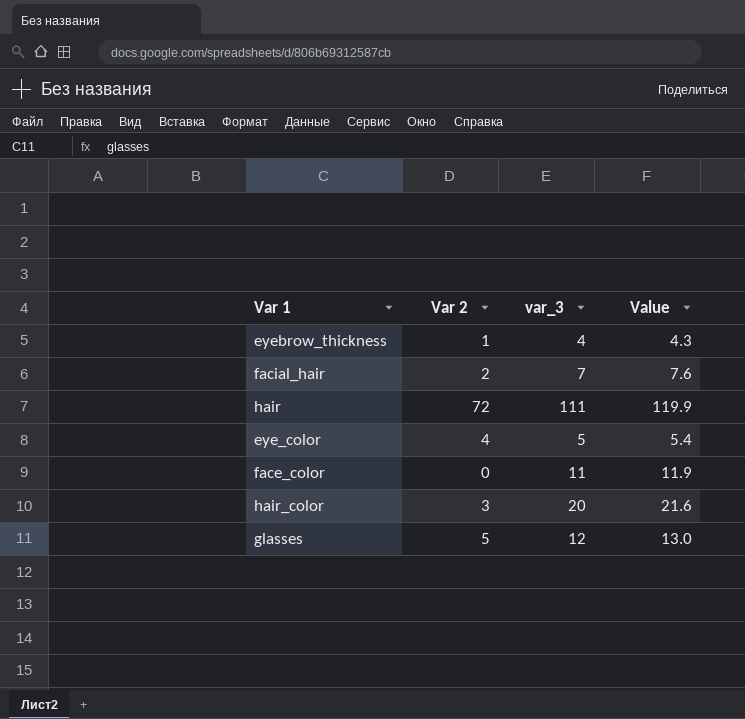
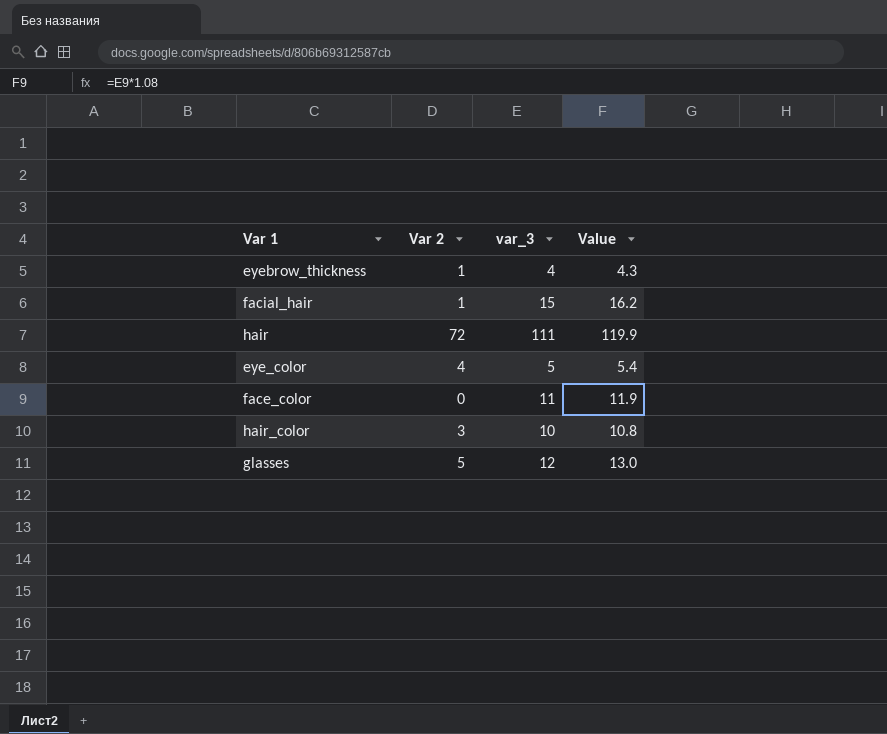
facial_hair | Var 2: 2 -> 1
facial_hair | var_3: 7 -> 15
facial_hair | Value: 7.6 -> 16.2
hair_color | var_3: 20 -> 10
hair_color | Value: 21.6 -> 10.8

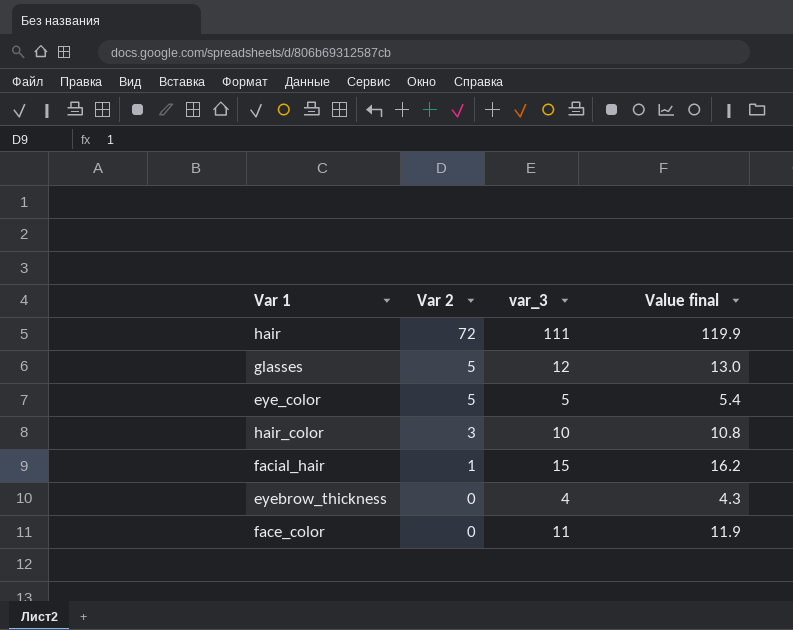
row order: none -> Var 2 descending
column name: Value -> Value final
eye_color | Var 2: 4 -> 5
eyebrow_thickness | Var 2: 1 -> 0

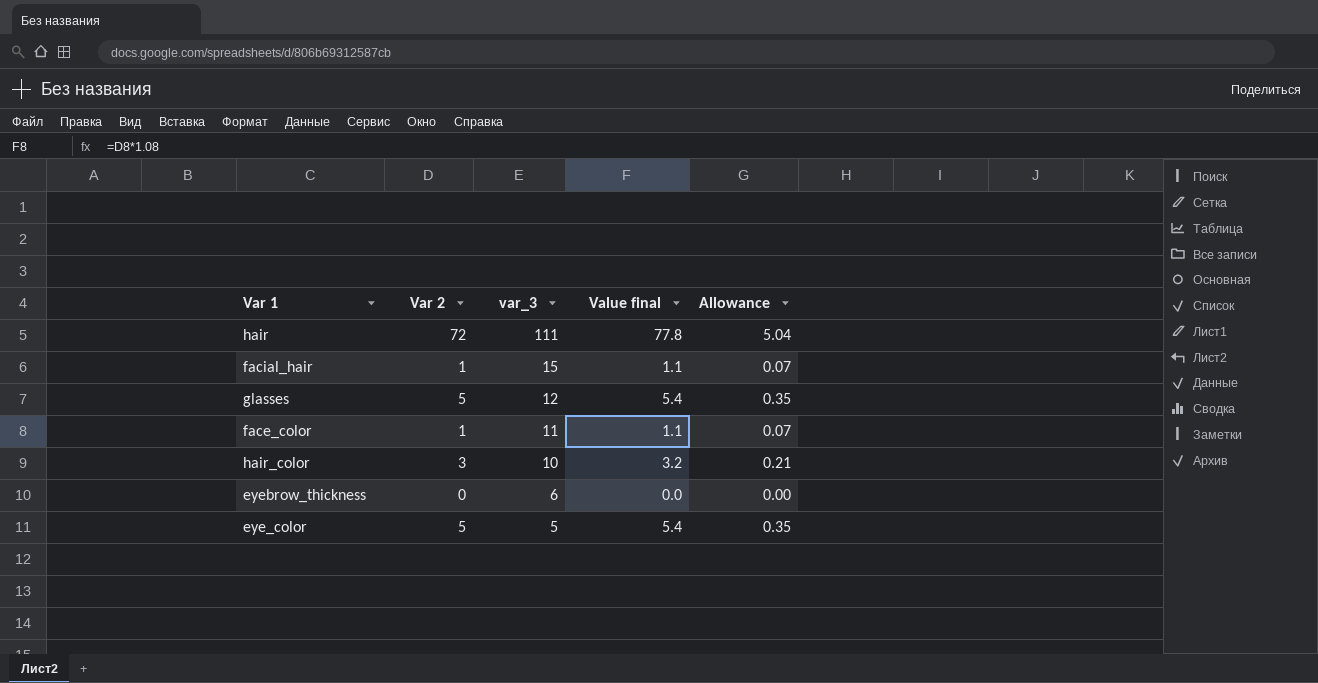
row order: Var 2 descending -> var_3 descending
column Value final | formula: [var_3] * 1.08 -> [Var 2] * 1.08
column Allowance | formula: none -> [Var 2] * 0.07
face_color | Var 2: 0 -> 1
eyebrow_thickness | var_3: 4 -> 6

